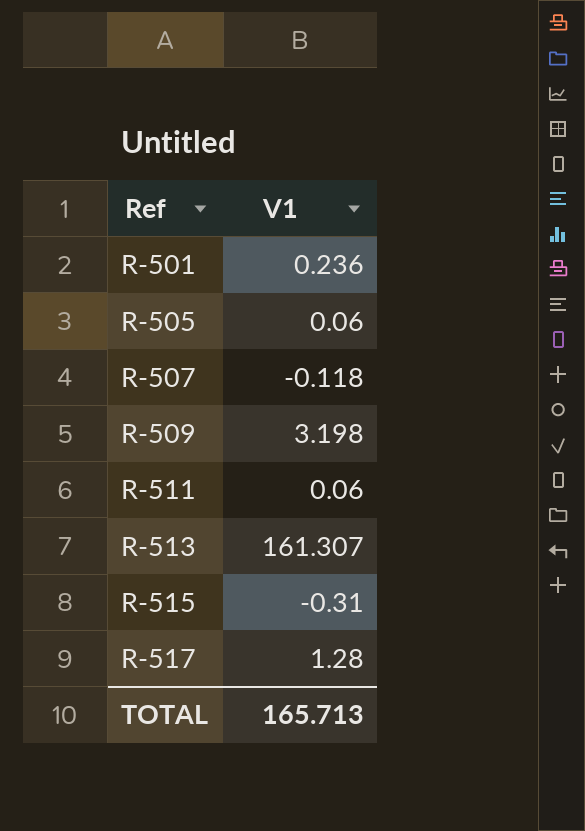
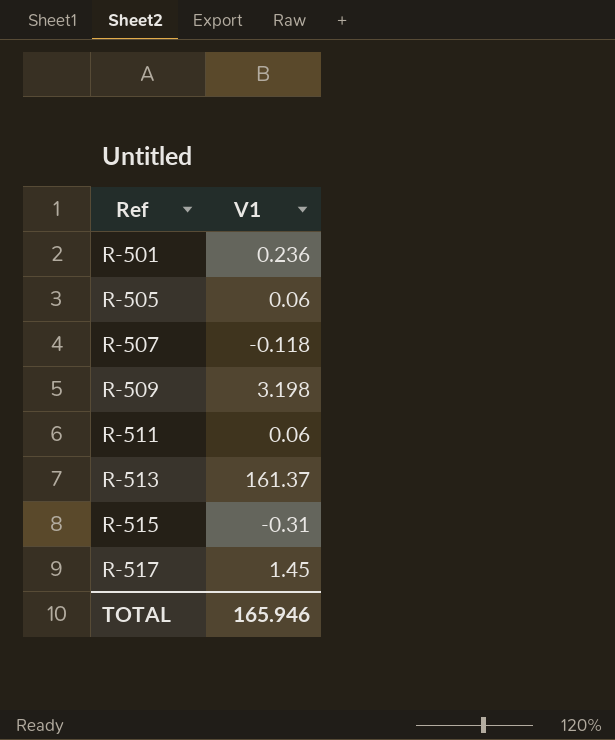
R-513 | V1: 161.307 -> 161.37
R-517 | V1: 1.28 -> 1.45
TOTAL | V1: 165.713 -> 165.946

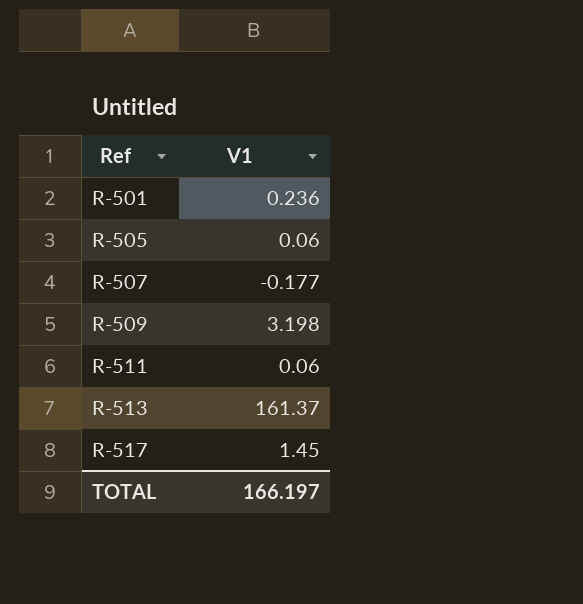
row R-515: -0.31 -> none
R-507 | V1: -0.118 -> -0.177
TOTAL | V1: 165.946 -> 166.197

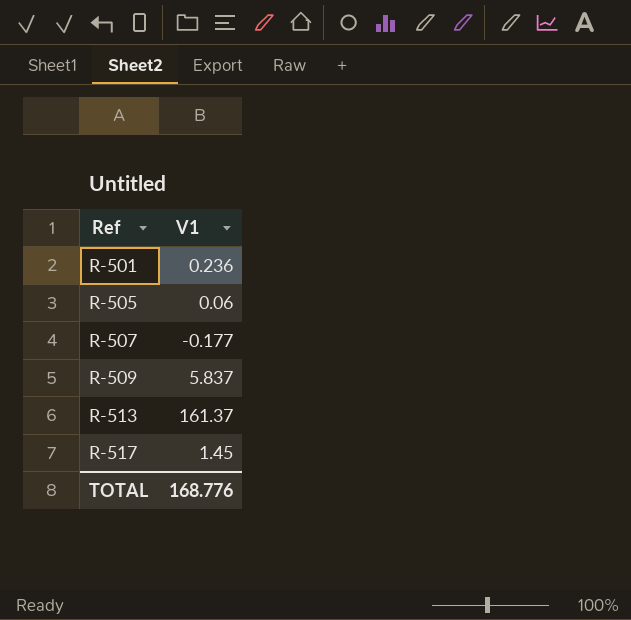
row R-511: 0.06 -> none
R-509 | V1: 3.198 -> 5.837
TOTAL | V1: 166.197 -> 168.776

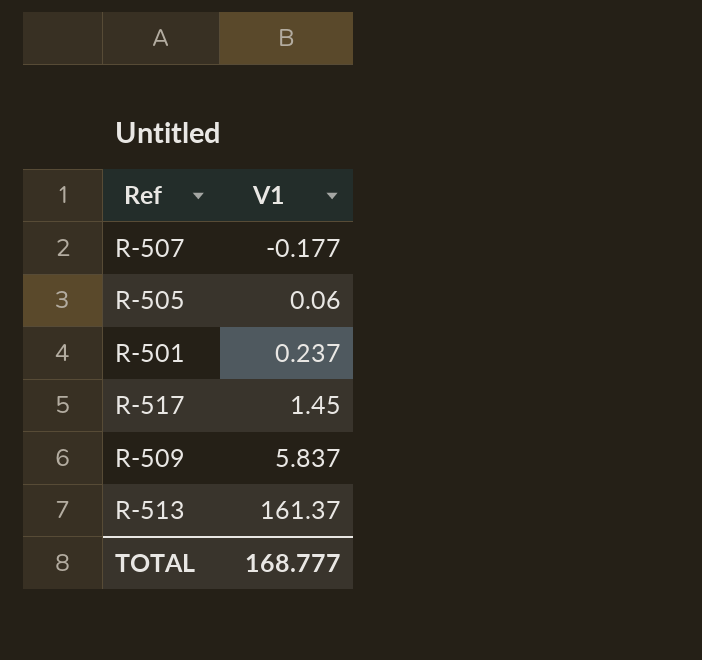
row order: Ref ascending -> V1 ascending
R-501 | V1: 0.236 -> 0.237
TOTAL | V1: 168.776 -> 168.777

